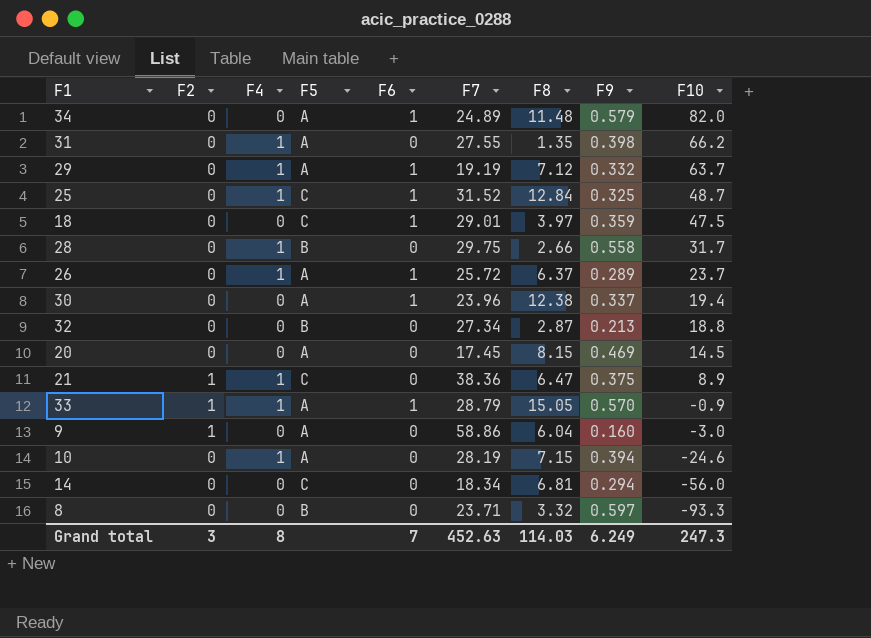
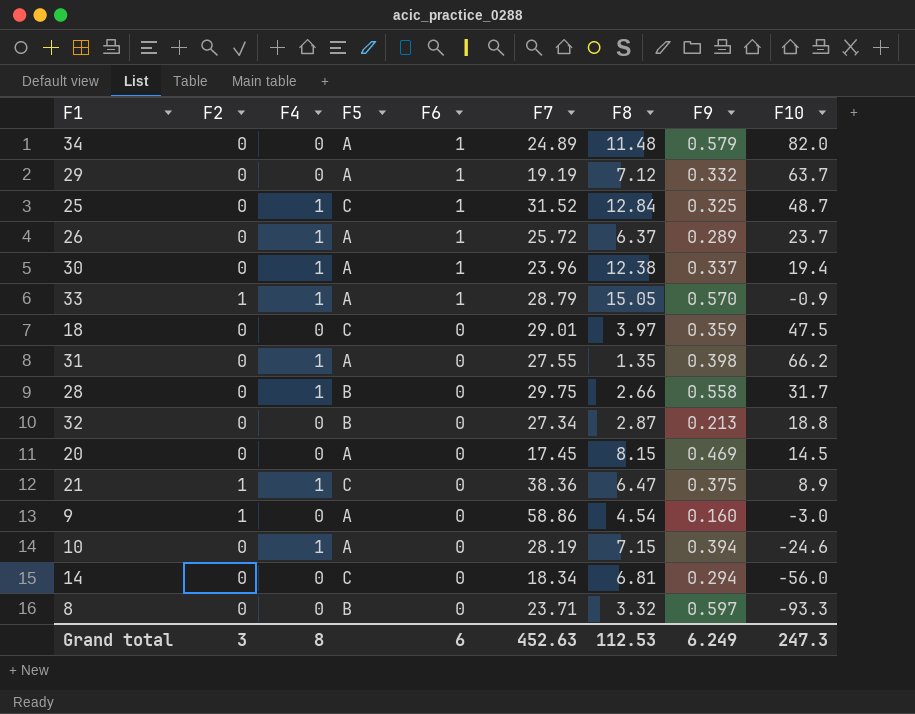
row order: F10 descending -> F6 descending
29 | F4: 1 -> 0
30 | F4: 0 -> 1
18 | F6: 1 -> 0
9 | F8: 6.04 -> 4.54
Grand total | F6: 7 -> 6
Grand total | F8: 114.03 -> 112.53

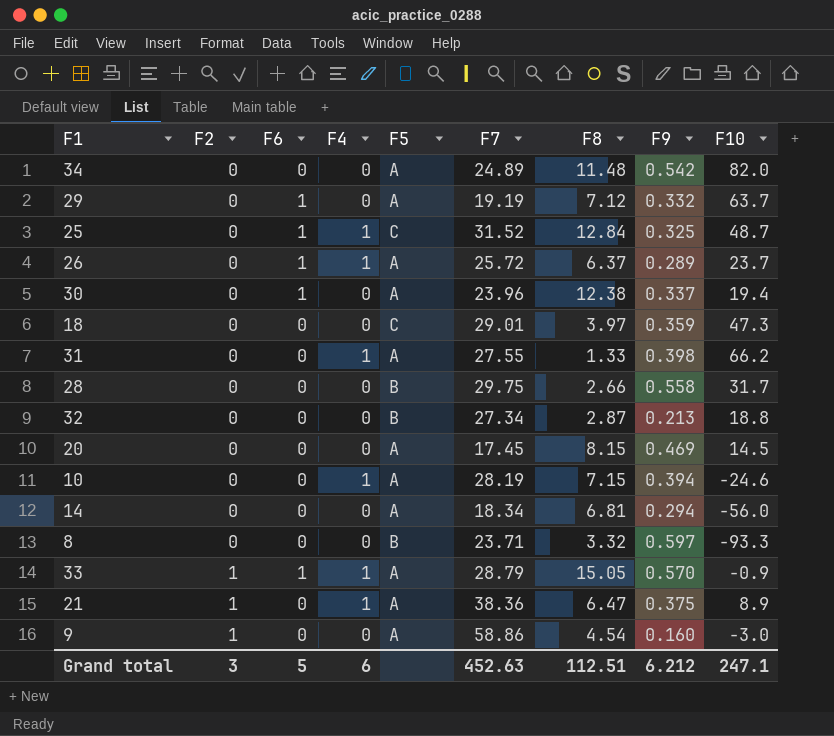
row order: F6 descending -> F2 ascending
column F6 | position: 5 -> 3
34 | F6: 1 -> 0
34 | F9: 0.579 -> 0.542
30 | F4: 1 -> 0
18 | F10: 47.5 -> 47.3
31 | F8: 1.35 -> 1.33
28 | F4: 1 -> 0
14 | F5: C -> A
21 | F5: C -> A
Grand total | F6: 6 -> 5
Grand total | F4: 8 -> 6
Grand total | F8: 112.53 -> 112.51
Grand total | F9: 6.249 -> 6.212
Grand total | F10: 247.3 -> 247.1

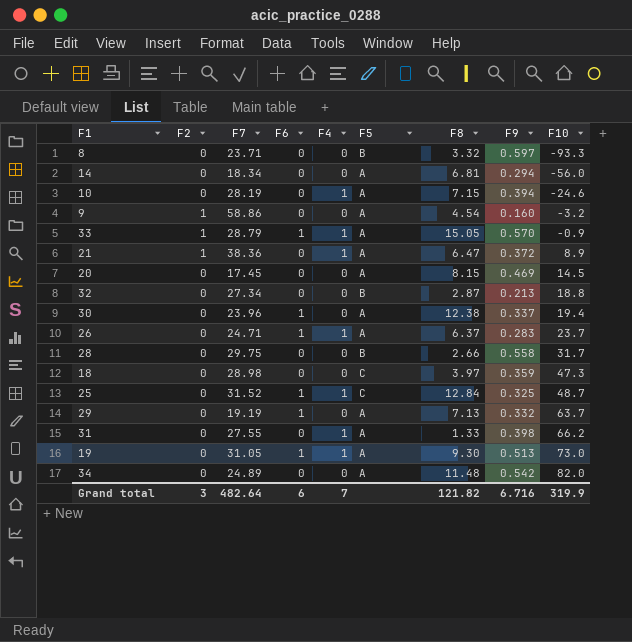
row order: F2 ascending -> F10 ascending
column F7 | position: 6 -> 3
9 | F10: -3.0 -> -3.2
21 | F9: 0.375 -> 0.372
26 | F7: 25.72 -> 24.71
26 | F9: 0.289 -> 0.283
18 | F7: 29.01 -> 28.98
29 | F8: 7.12 -> 7.13
row 19: none -> 0 | 31.05 | 1 | 1 | A | 9.30 | 0.513 | 73.0
Grand total | F7: 452.63 -> 482.64
Grand total | F6: 5 -> 6
Grand total | F4: 6 -> 7
Grand total | F8: 112.51 -> 121.82
Grand total | F9: 6.212 -> 6.716
Grand total | F10: 247.1 -> 319.9

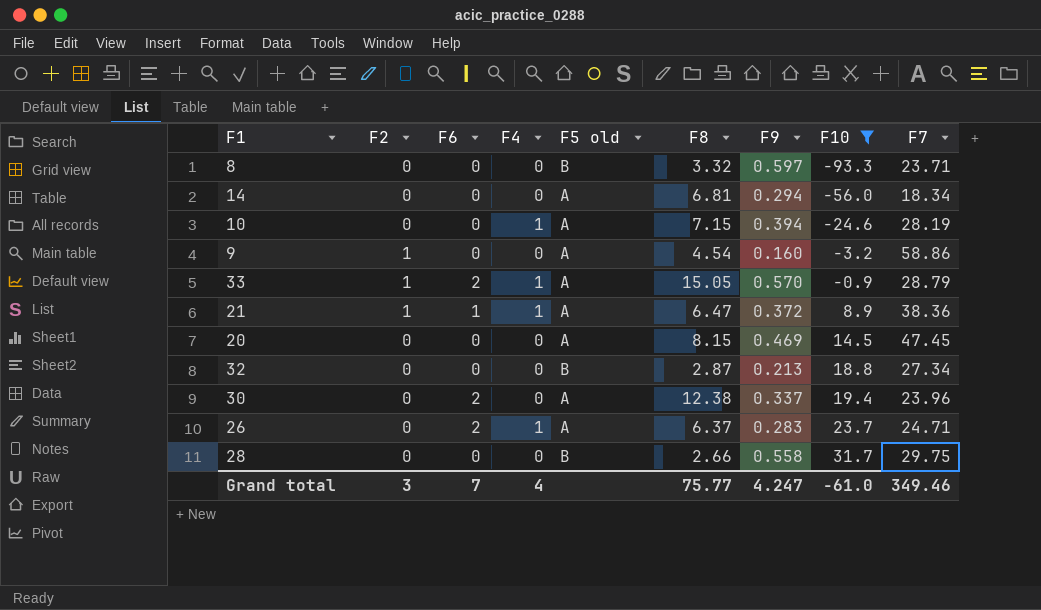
filter: none -> F10 <= 31.7
column name: F5 -> F5 old
column F7 | position: 3 -> 9
33 | F6: 1 -> 2
21 | F6: 0 -> 1
20 | F7: 17.45 -> 47.45
30 | F6: 1 -> 2
26 | F6: 1 -> 2
Grand total | F6: 6 -> 7
Grand total | F4: 7 -> 4
Grand total | F8: 121.82 -> 75.77
Grand total | F9: 6.716 -> 4.247
Grand total | F10: 319.9 -> -61.0
Grand total | F7: 482.64 -> 349.46

